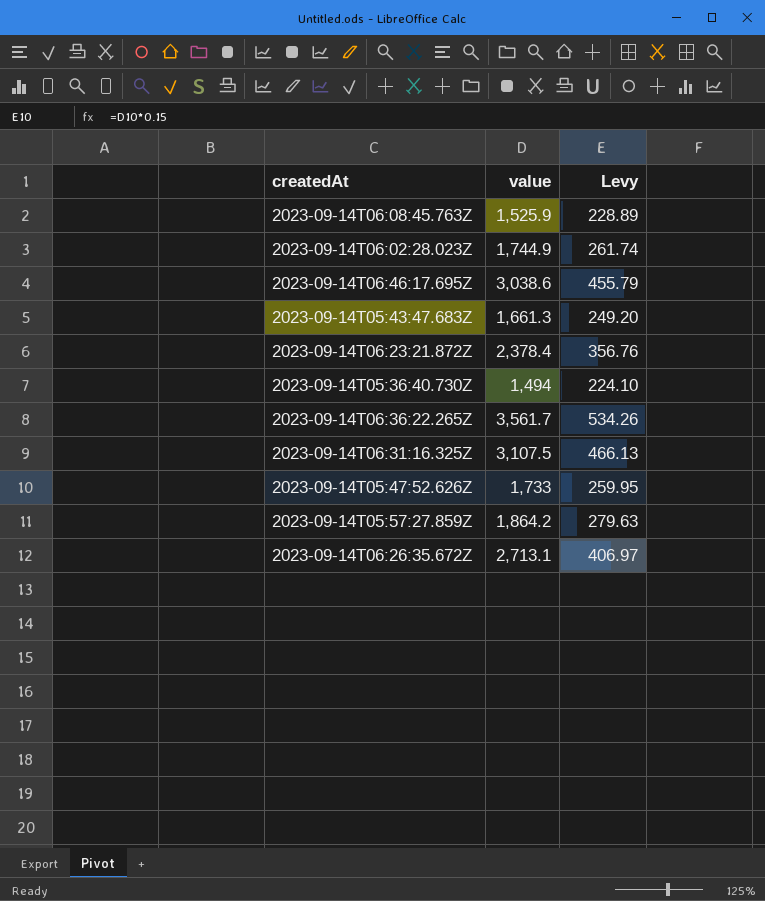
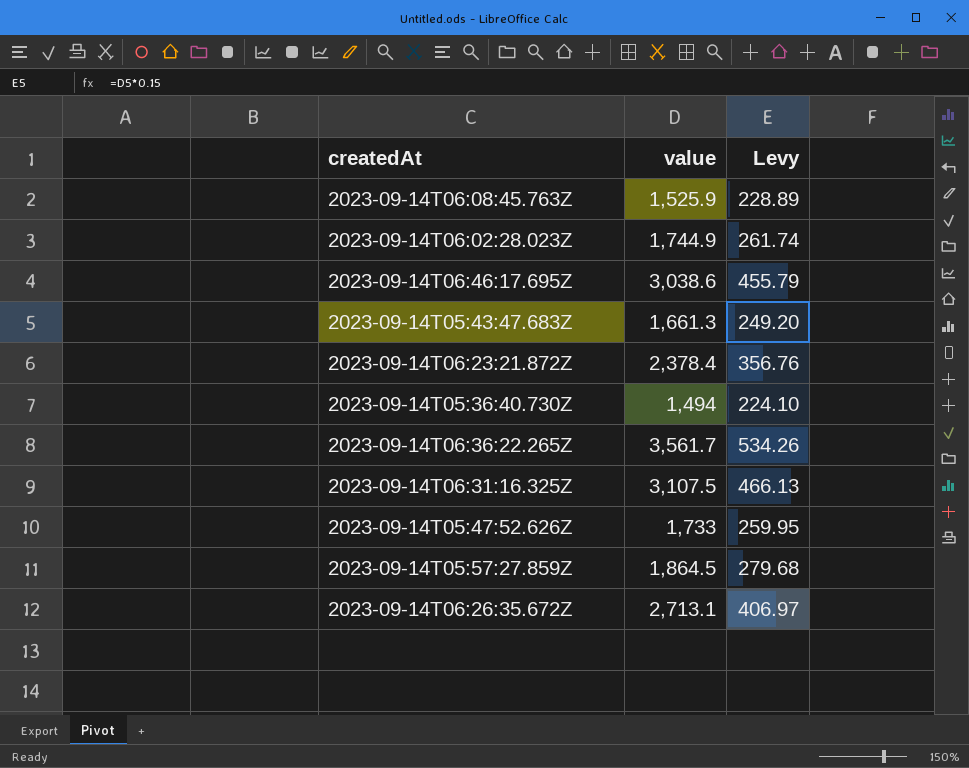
2023-09-14T05:57:27.859Z | value: 1,864.2 -> 1,864.5
2023-09-14T05:57:27.859Z | Levy: 279.63 -> 279.68

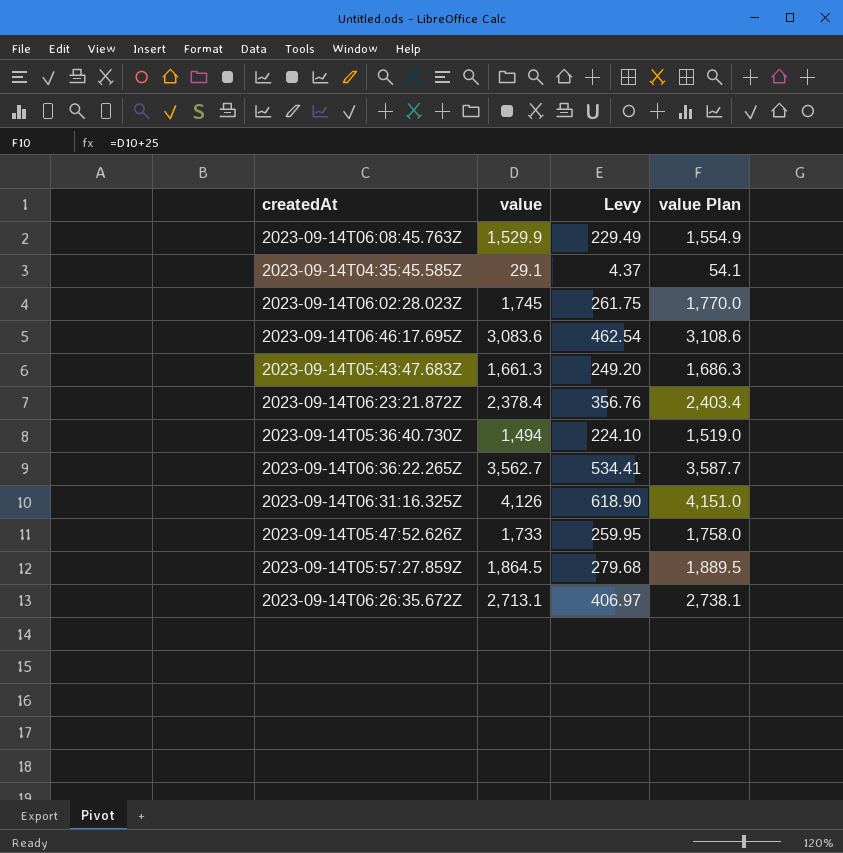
column value Plan | formula: none -> [value] + 25
2023-09-14T06:08:45.763Z | value: 1,525.9 -> 1,529.9
2023-09-14T06:08:45.763Z | Levy: 228.89 -> 229.49
row 2023-09-14T04:35:45.585Z: none -> 29.1 | 4.37 | 54.1
2023-09-14T06:02:28.023Z | value: 1,744.9 -> 1,745
2023-09-14T06:02:28.023Z | Levy: 261.74 -> 261.75
2023-09-14T06:46:17.695Z | value: 3,038.6 -> 3,083.6
2023-09-14T06:46:17.695Z | Levy: 455.79 -> 462.54
2023-09-14T06:36:22.265Z | value: 3,561.7 -> 3,562.7
2023-09-14T06:36:22.265Z | Levy: 534.26 -> 534.41
2023-09-14T06:31:16.325Z | value: 3,107.5 -> 4,126
2023-09-14T06:31:16.325Z | Levy: 466.13 -> 618.90

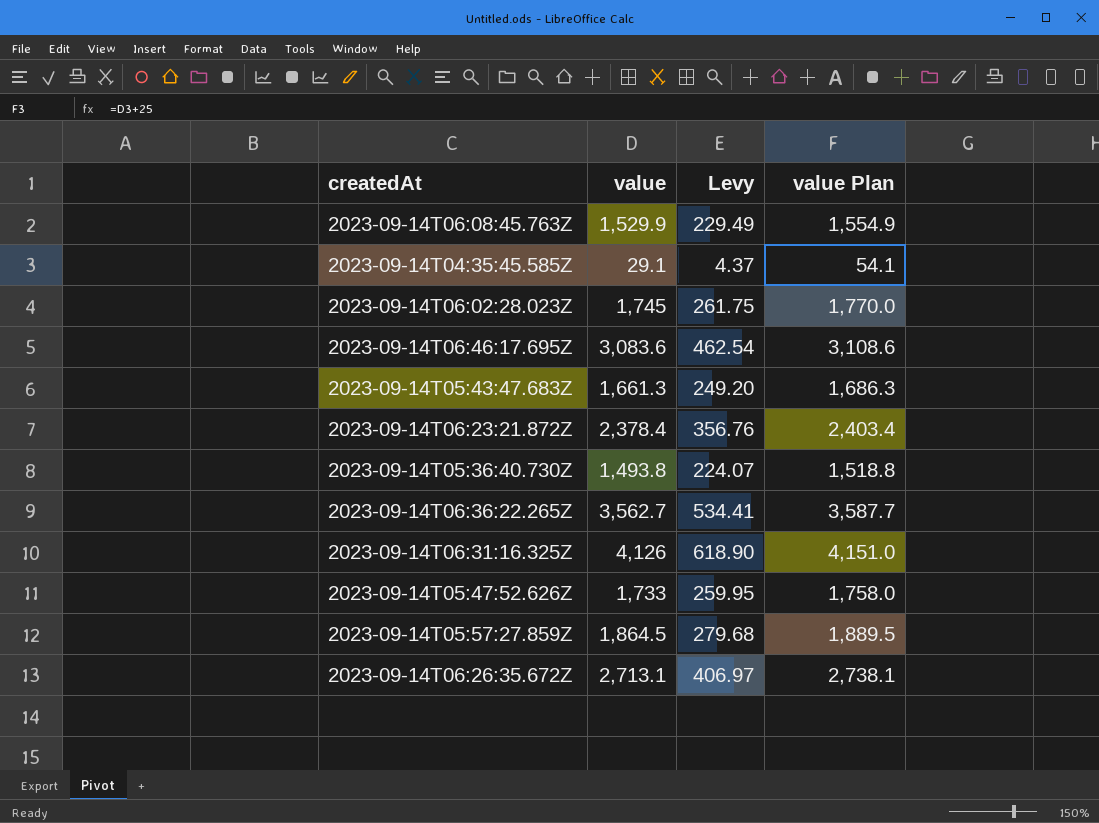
2023-09-14T05:36:40.730Z | value: 1,494 -> 1,493.8
2023-09-14T05:36:40.730Z | Levy: 224.10 -> 224.07
2023-09-14T05:36:40.730Z | value Plan: 1,519.0 -> 1,518.8

